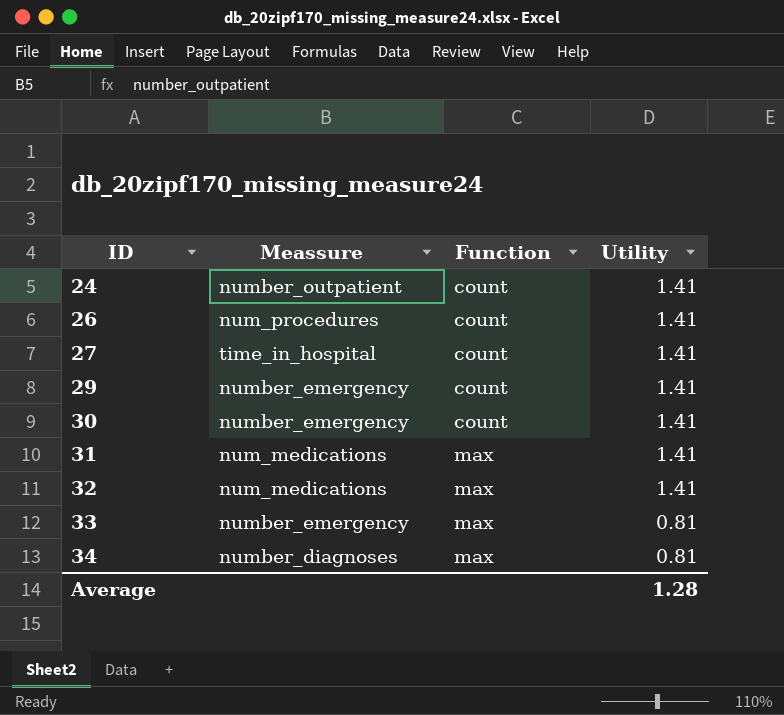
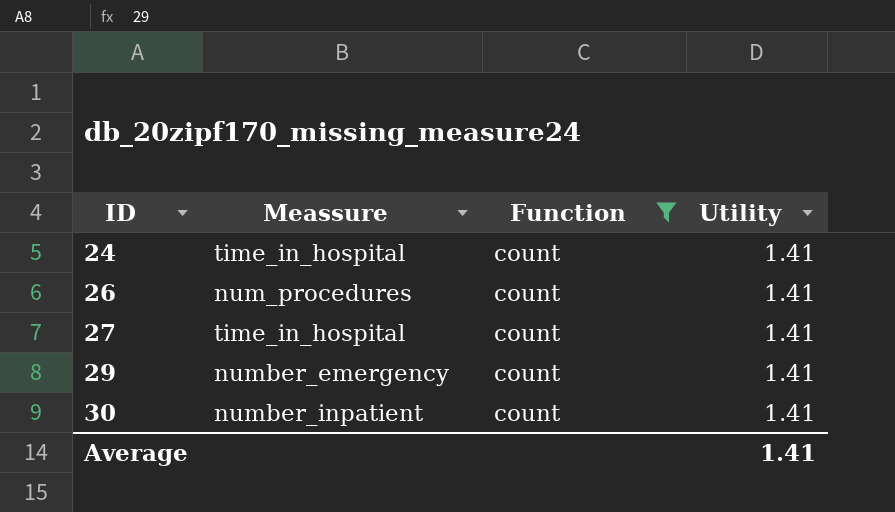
filter: none -> Function = count
24 | Meassure: number_outpatient -> time_in_hospital
30 | Meassure: number_emergency -> number_inpatient
Average | Utility: 1.28 -> 1.41

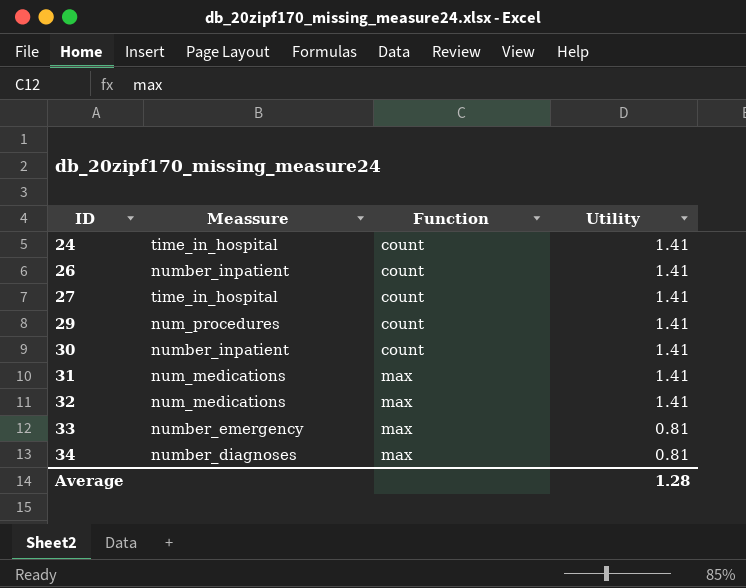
filter: Function = count -> none
26 | Meassure: num_procedures -> number_inpatient
29 | Meassure: number_emergency -> num_procedures
Average | Utility: 1.41 -> 1.28

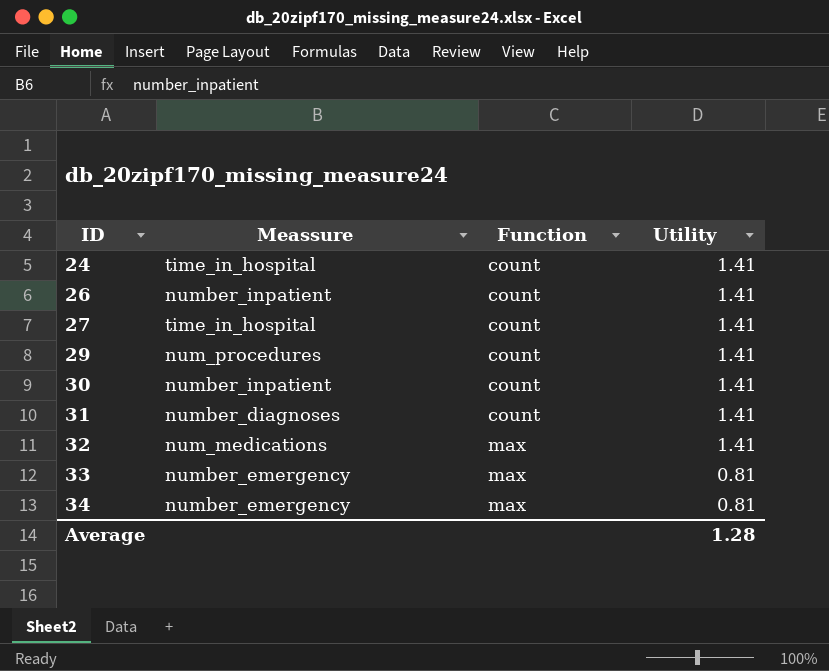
31 | Meassure: num_medications -> number_diagnoses
31 | Function: max -> count
34 | Meassure: number_diagnoses -> number_emergency

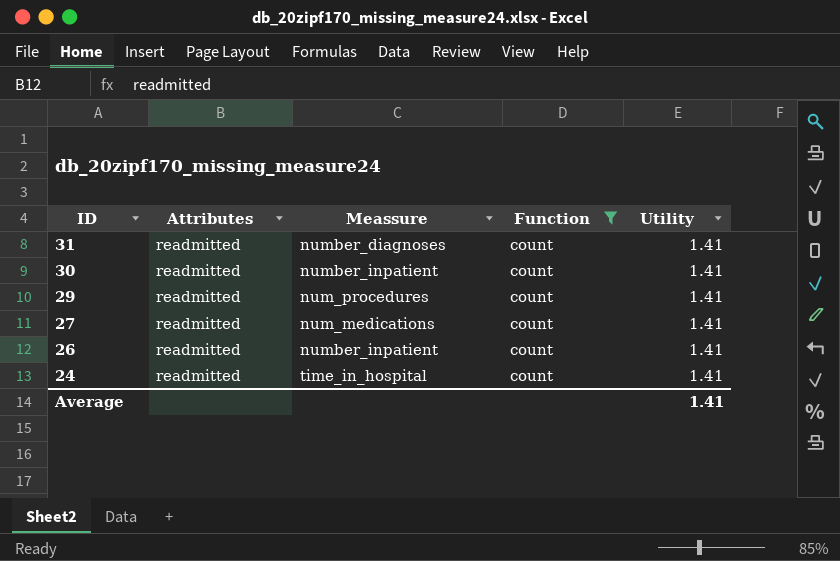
filter: none -> Function = count
row order: ID ascending -> ID descending
column Attributes | position: none -> 2
27 | Meassure: time_in_hospital -> num_medications
Average | Utility: 1.28 -> 1.41

